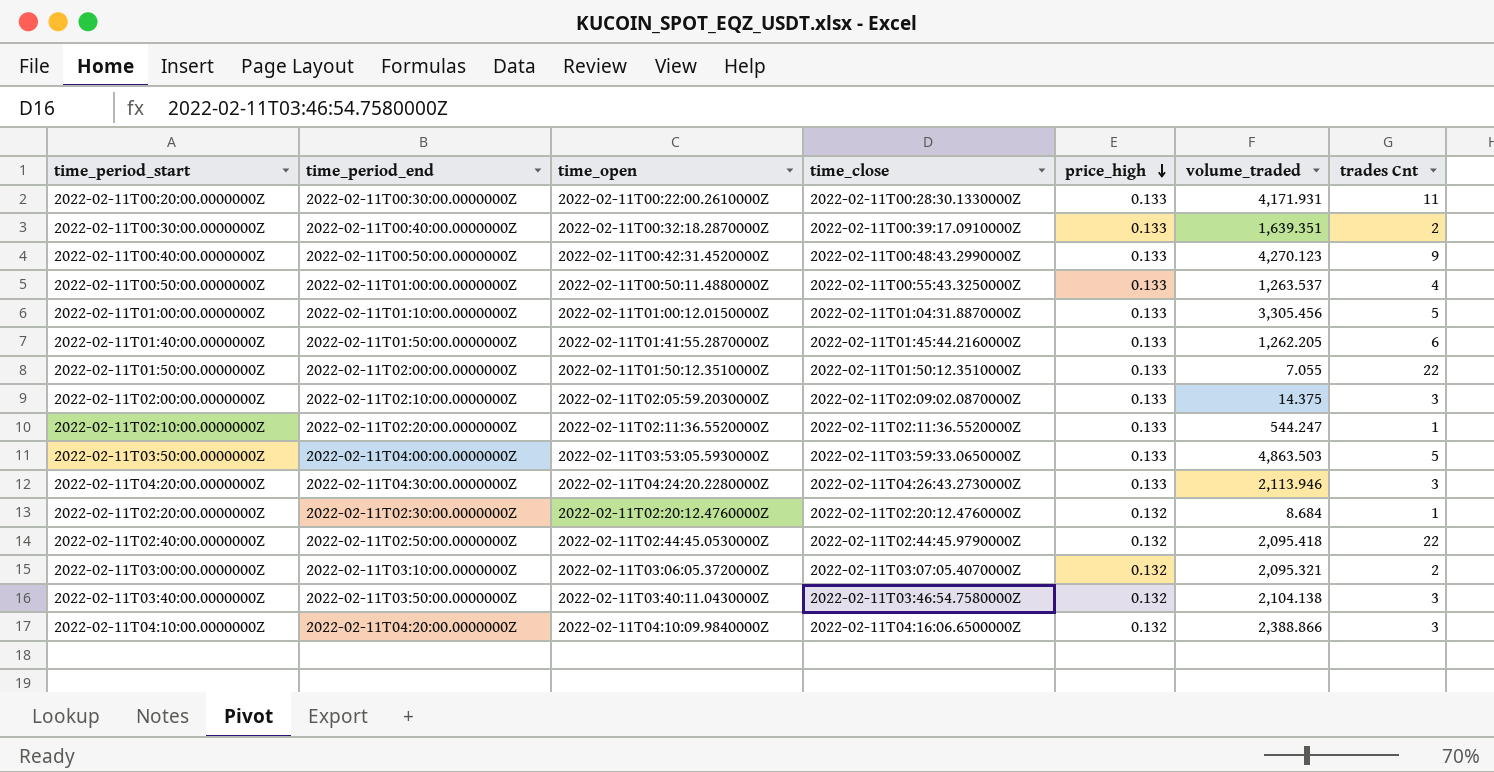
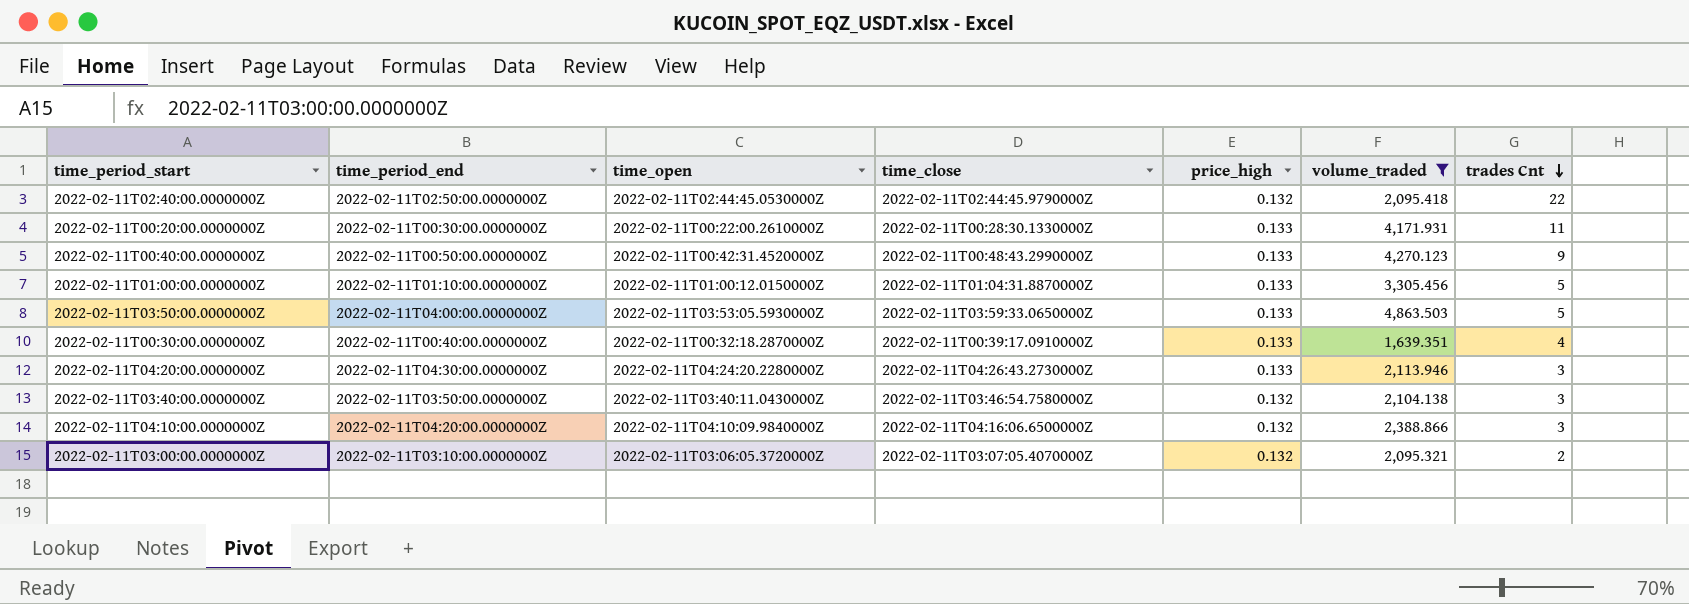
filter: none -> volume_traded >= 1,639.351
row order: price_high descending -> trades Cnt descending
2022-02-11T00:30:00.0000000Z | trades Cnt: 2 -> 4

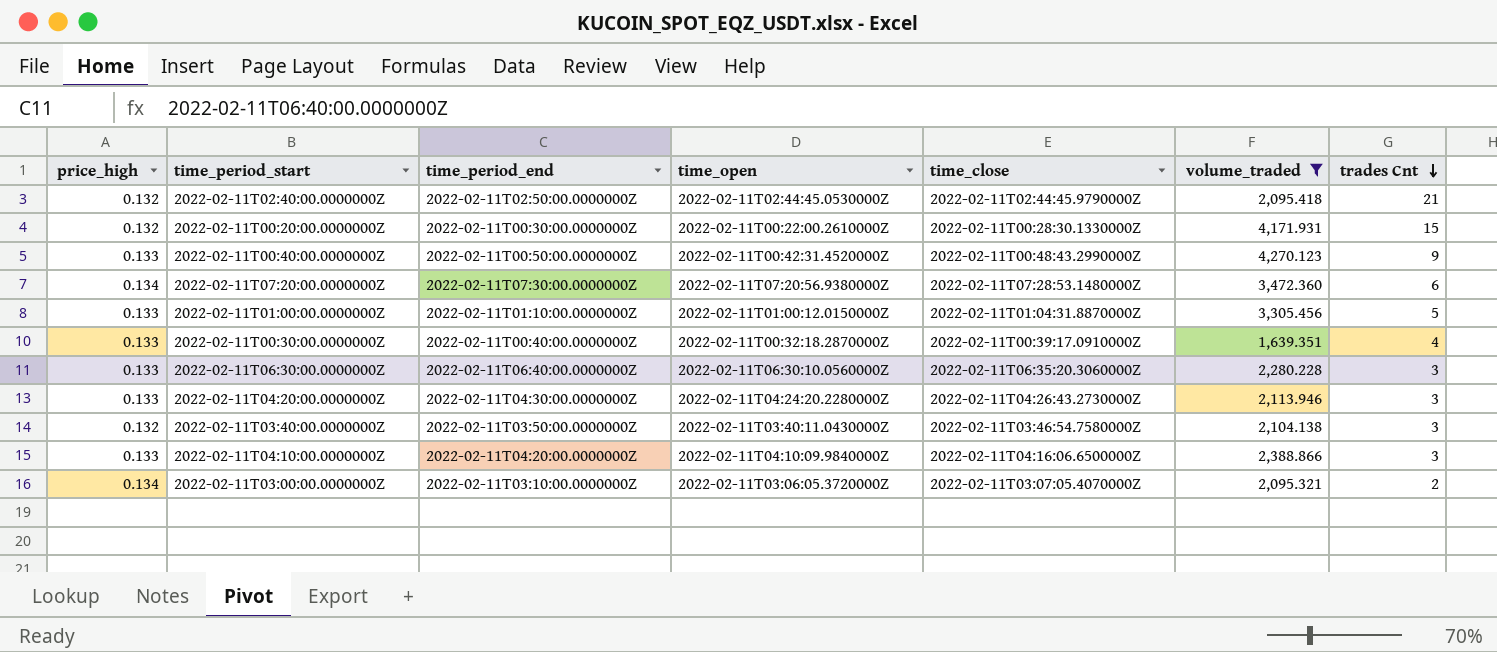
column price_high | position: 5 -> 1
row 2022-02-11T03:50:00.0000000Z: 2022-02-11T04:00:00.0000000Z | 2022-02-11T03:53:05.5930000Z | 2022-02-11T03:59:33.0650000Z | 0.133 | 4,863.503 | 5 -> none
2022-02-11T02:40:00.0000000Z | trades Cnt: 22 -> 21
2022-02-11T00:20:00.0000000Z | price_high: 0.133 -> 0.132
2022-02-11T00:20:00.0000000Z | trades Cnt: 11 -> 15
row 2022-02-11T07:20:00.0000000Z: none -> 0.134 | 2022-02-11T07:30:00.0000000Z | 2022-02-11T07:20:56.9380000Z | 2022-02-11T07:28:53.1480000Z | 3,472.360 | 6
row 2022-02-11T06:30:00.0000000Z: none -> 0.133 | 2022-02-11T06:40:00.0000000Z | 2022-02-11T06:30:10.0560000Z | 2022-02-11T06:35:20.3060000Z | 2,280.228 | 3
2022-02-11T04:10:00.0000000Z | price_high: 0.132 -> 0.133
2022-02-11T03:00:00.0000000Z | price_high: 0.132 -> 0.134

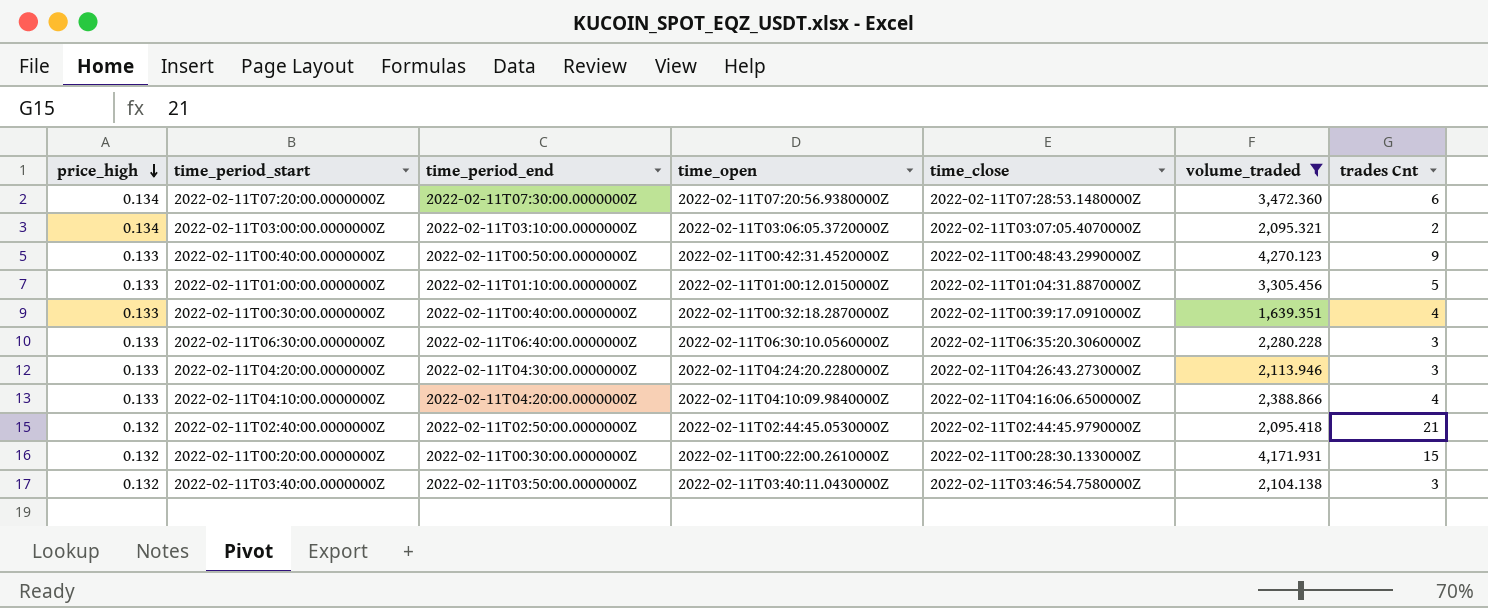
row order: trades Cnt descending -> price_high descending
2022-02-11T04:10:00.0000000Z | trades Cnt: 3 -> 4

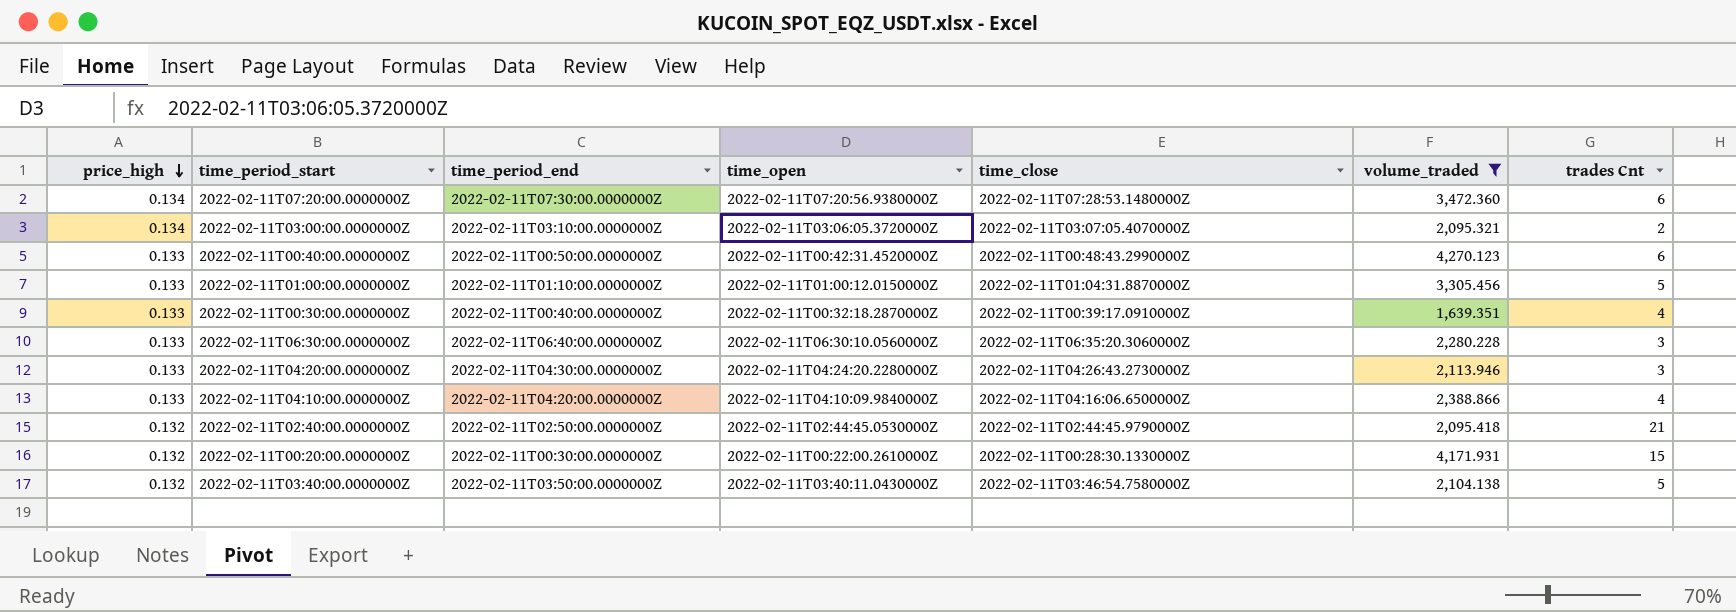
2022-02-11T00:40:00.0000000Z | trades Cnt: 9 -> 6
2022-02-11T03:40:00.0000000Z | trades Cnt: 3 -> 5

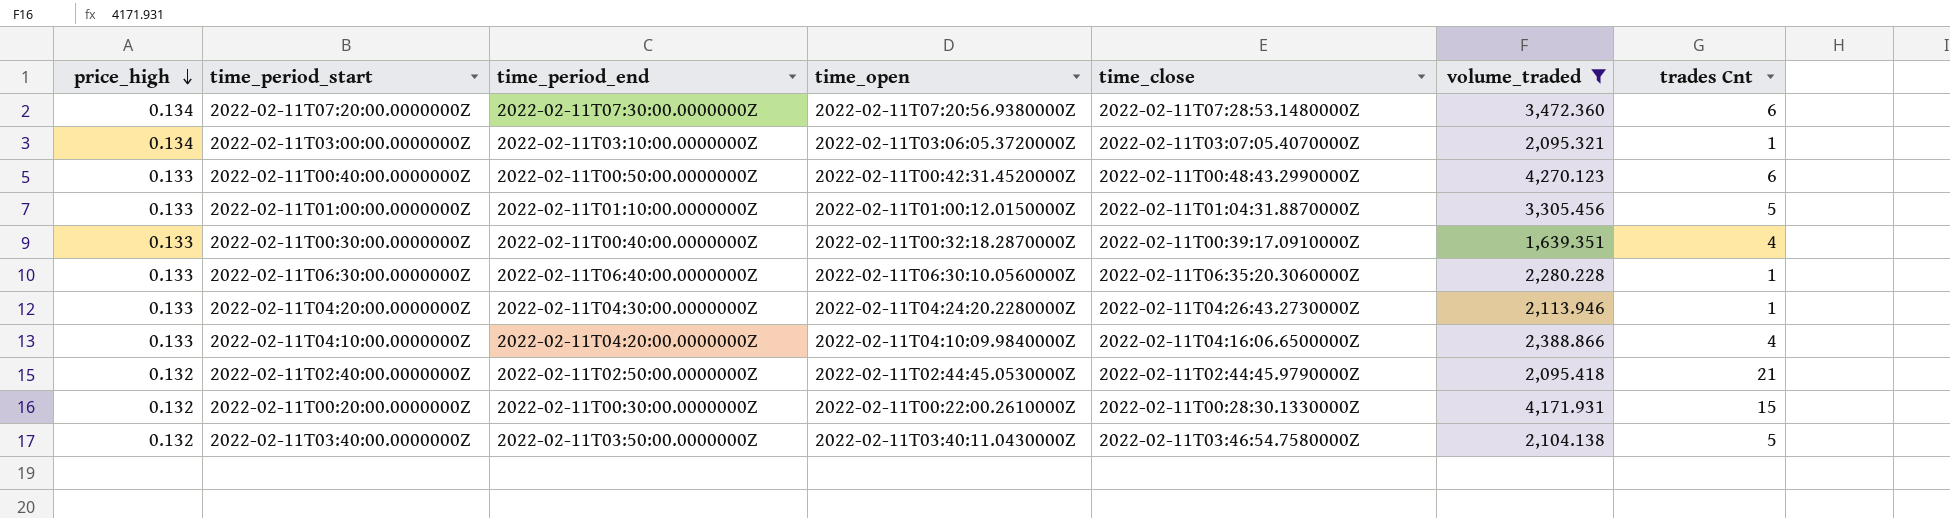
2022-02-11T03:00:00.0000000Z | trades Cnt: 2 -> 1
2022-02-11T06:30:00.0000000Z | trades Cnt: 3 -> 1
2022-02-11T04:20:00.0000000Z | trades Cnt: 3 -> 1

